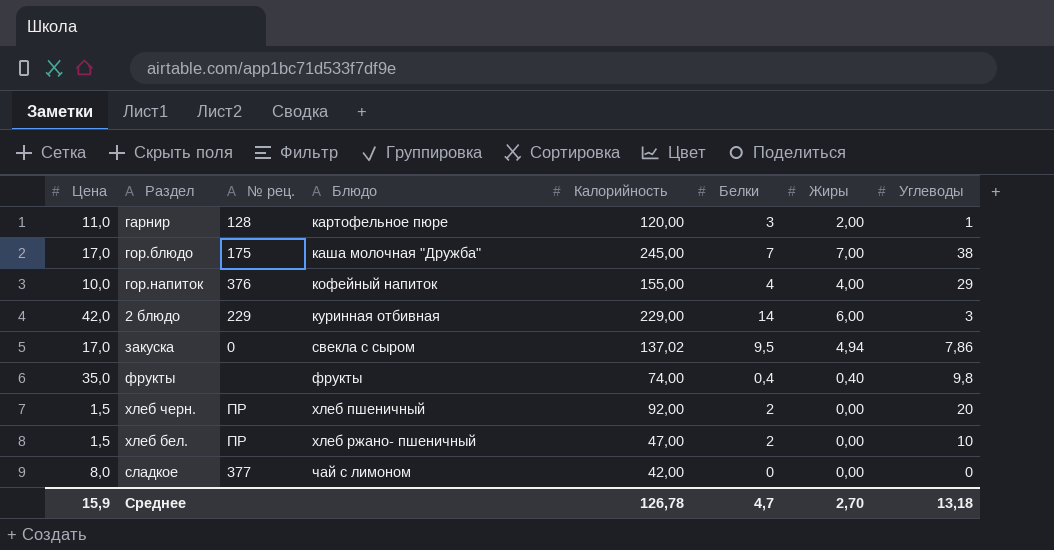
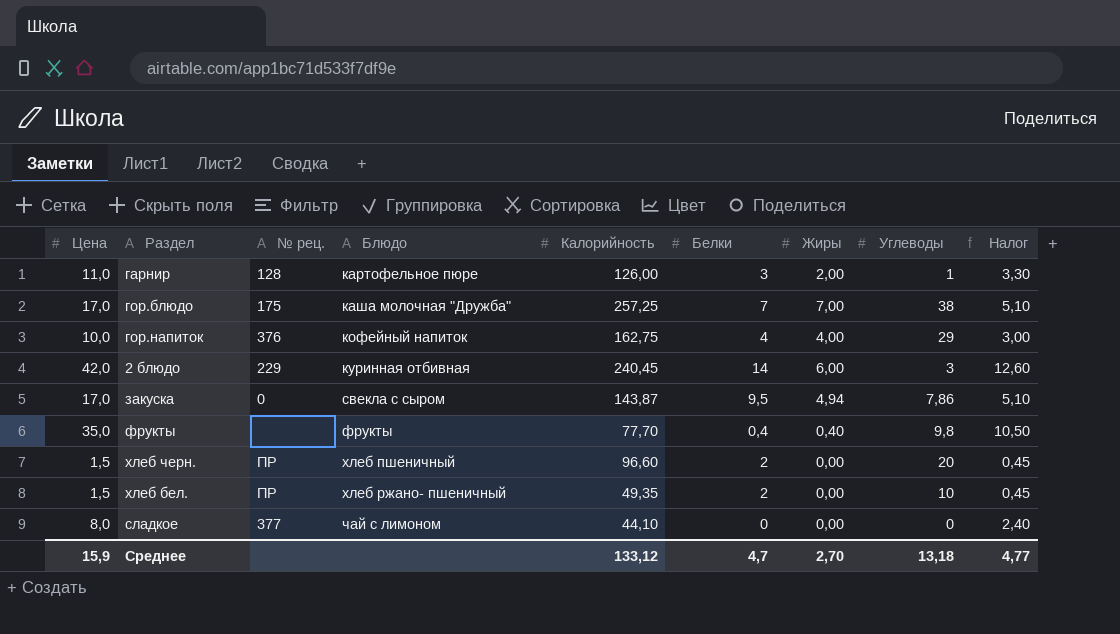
column Налог | formula: none -> [Цена] * 0,3
гарнир | Калорийность: 120,00 -> 126,00
гор.блюдо | Калорийность: 245,00 -> 257,25
гор.напиток | Калорийность: 155,00 -> 162,75
2 блюдо | Калорийность: 229,00 -> 240,45
закуска | Калорийность: 137,02 -> 143,87
фрукты | Калорийность: 74,00 -> 77,70
хлеб черн. | Калорийность: 92,00 -> 96,60
хлеб бел. | Калорийность: 47,00 -> 49,35
сладкое | Калорийность: 42,00 -> 44,10
Среднее | Калорийность: 126,78 -> 133,12

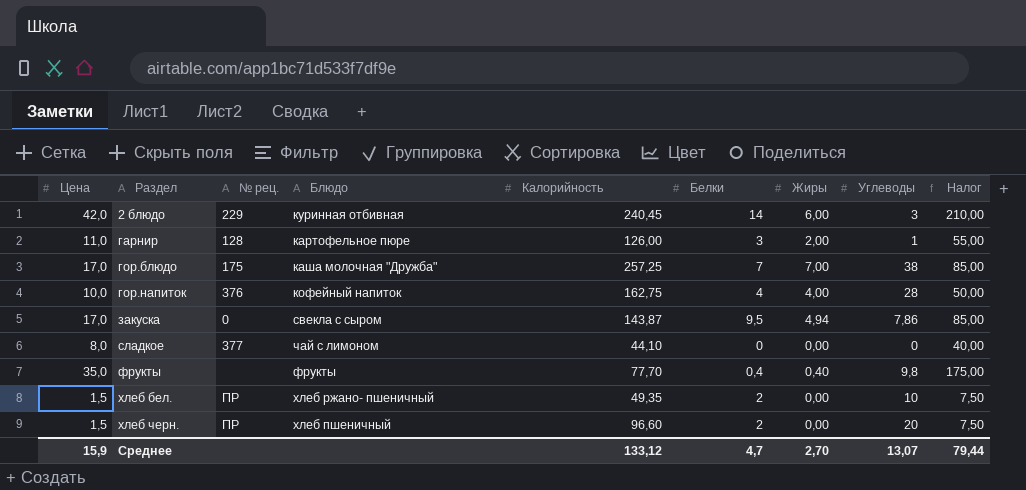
row order: Блюдо ascending -> Раздел ascending
column Налог | formula: [Цена] * 0,3 -> [Цена] * 5
гор.напиток | Углеводы: 29 -> 28
Среднее | Углеводы: 13,18 -> 13,07
Среднее | Налог: 4,77 -> 79,44

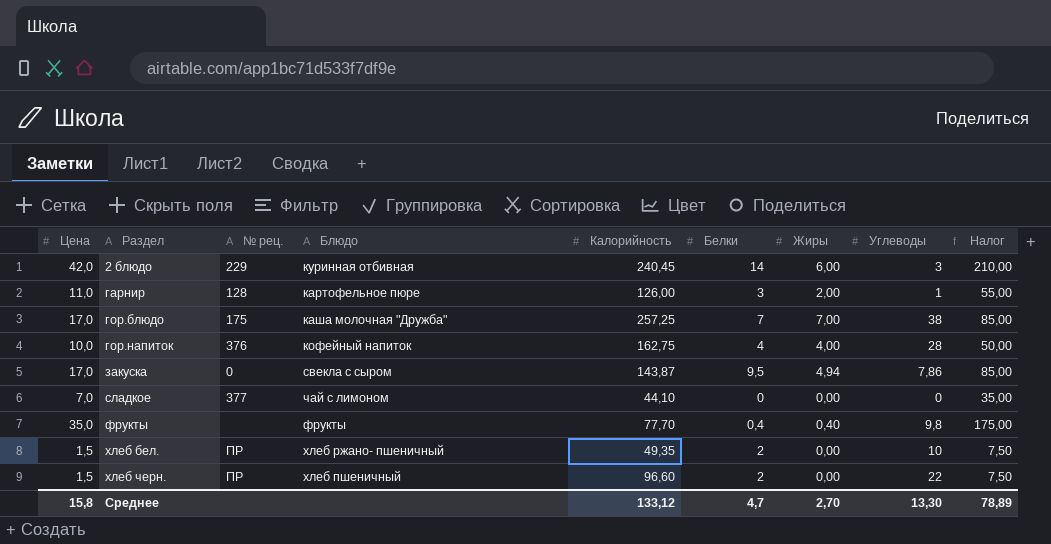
сладкое | Цена: 8,0 -> 7,0
сладкое | Налог: 40,00 -> 35,00
хлеб черн. | Углеводы: 20 -> 22
Среднее | Цена: 15,9 -> 15,8
Среднее | Углеводы: 13,07 -> 13,30
Среднее | Налог: 79,44 -> 78,89

